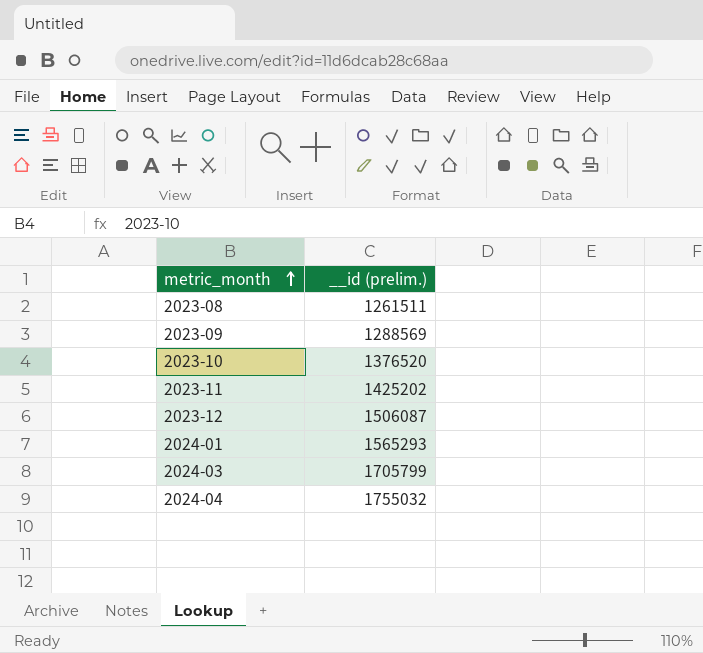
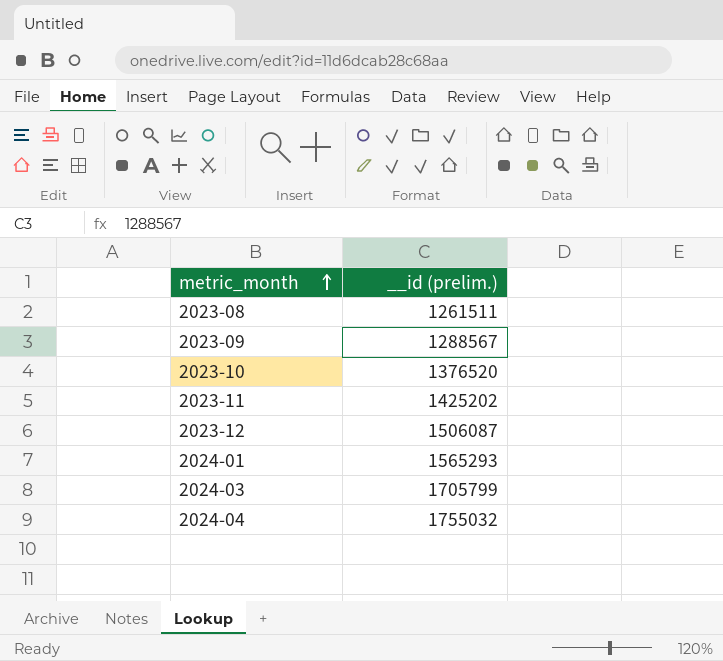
2023-09 | __id (prelim.): 1288569 -> 1288567

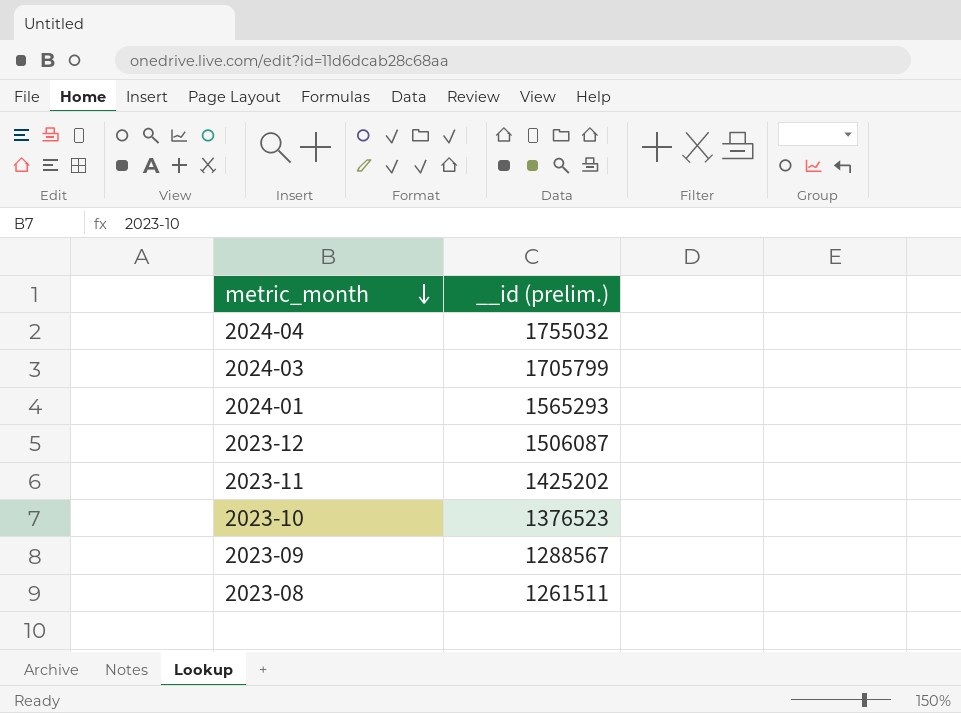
row order: metric_month ascending -> metric_month descending
2023-10 | __id (prelim.): 1376520 -> 1376523

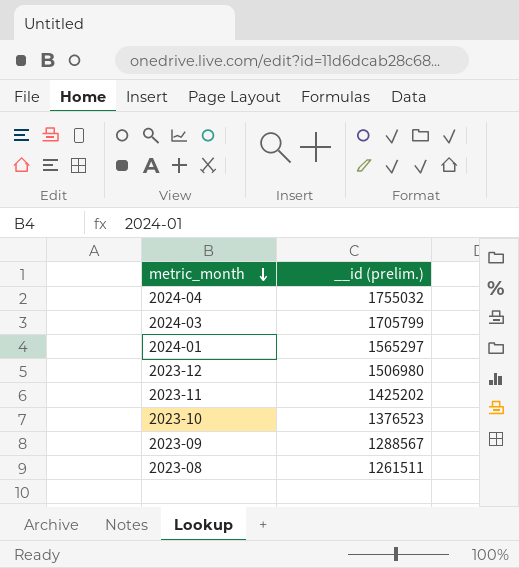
2024-01 | __id (prelim.): 1565293 -> 1565297
2023-12 | __id (prelim.): 1506087 -> 1506980

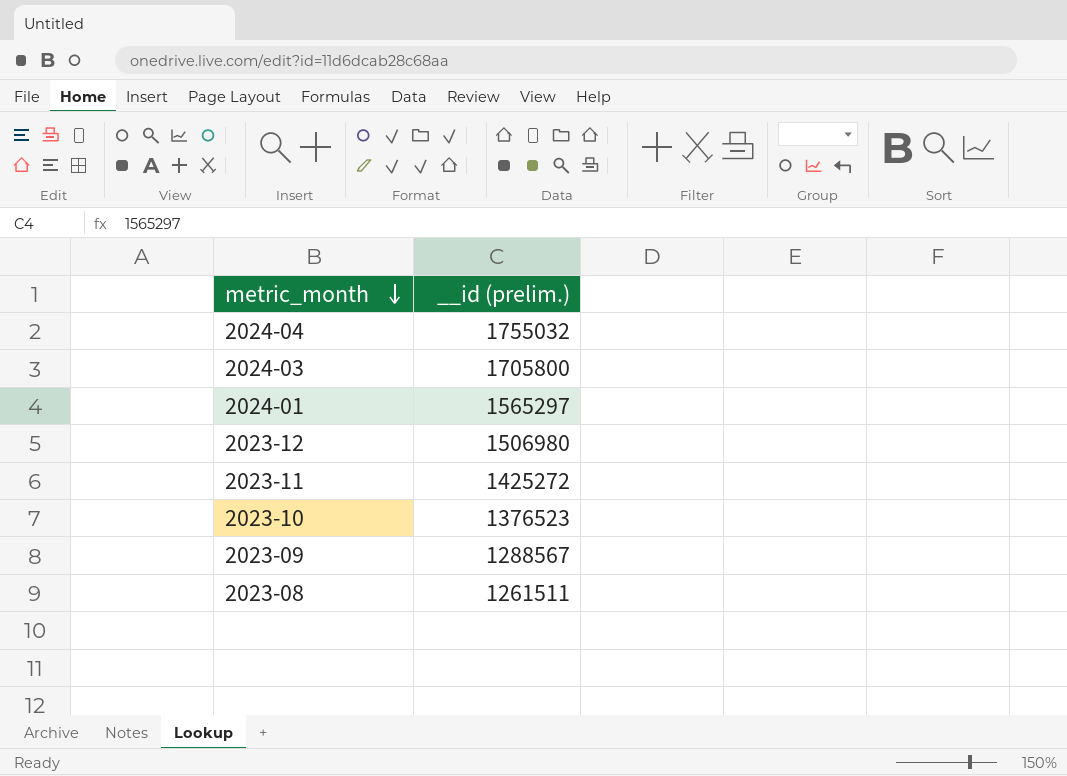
2024-03 | __id (prelim.): 1705799 -> 1705800
2023-11 | __id (prelim.): 1425202 -> 1425272

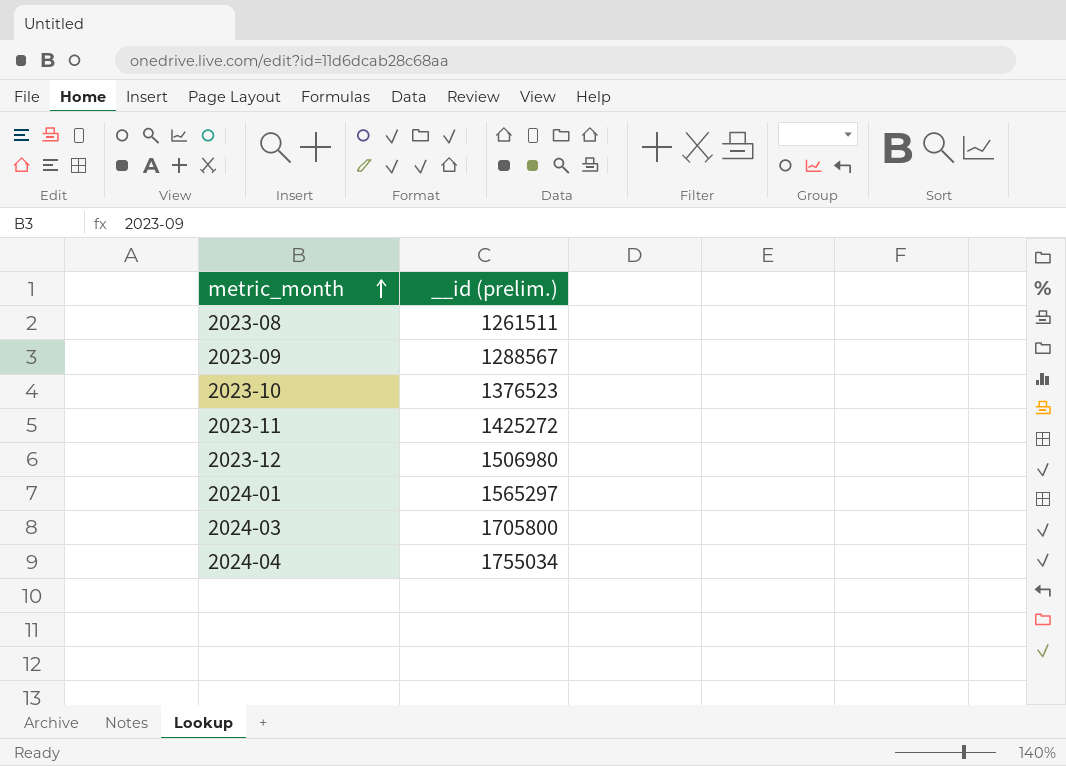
row order: metric_month descending -> metric_month ascending
2024-04 | __id (prelim.): 1755032 -> 1755034

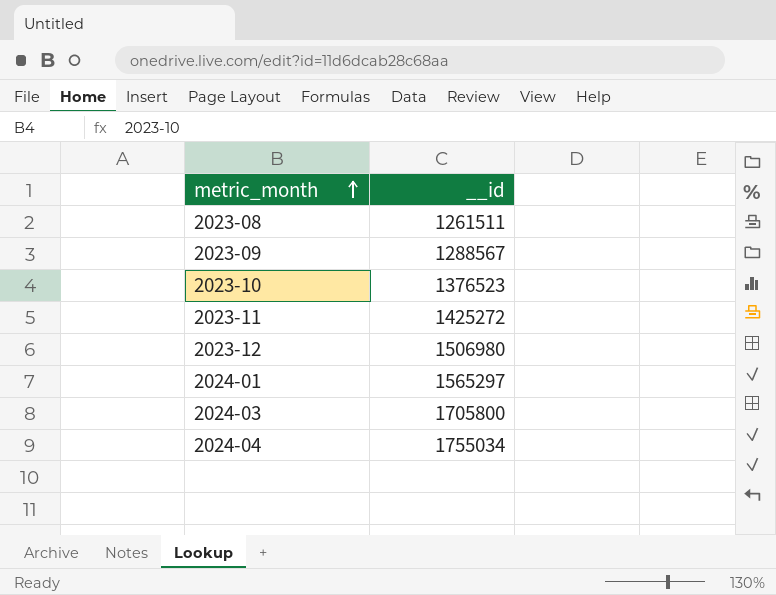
column name: __id (prelim.) -> __id

